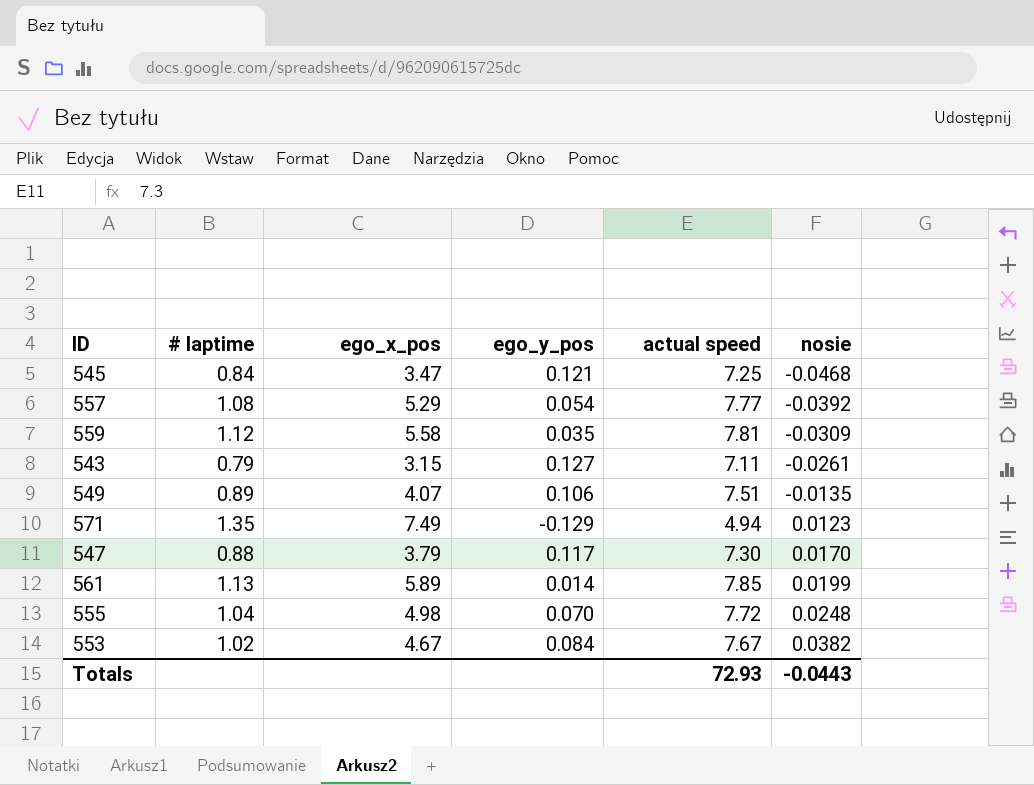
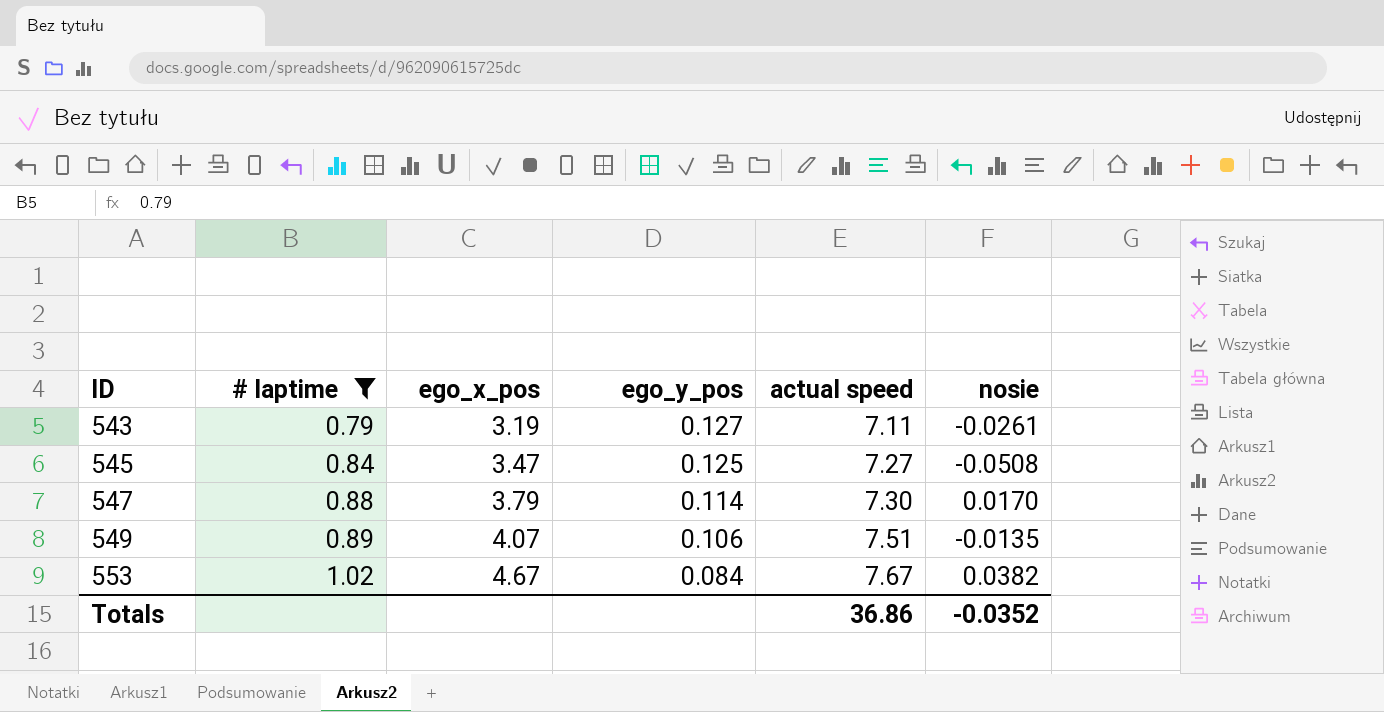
filter: none -> # laptime <= 1.02
row order: nosie ascending -> ID ascending
543 | ego_x_pos: 3.15 -> 3.19
545 | ego_y_pos: 0.121 -> 0.125
545 | actual speed: 7.25 -> 7.27
545 | nosie: -0.0468 -> -0.0508
547 | ego_y_pos: 0.117 -> 0.114
Totals | actual speed: 72.93 -> 36.86
Totals | nosie: -0.0443 -> -0.0352

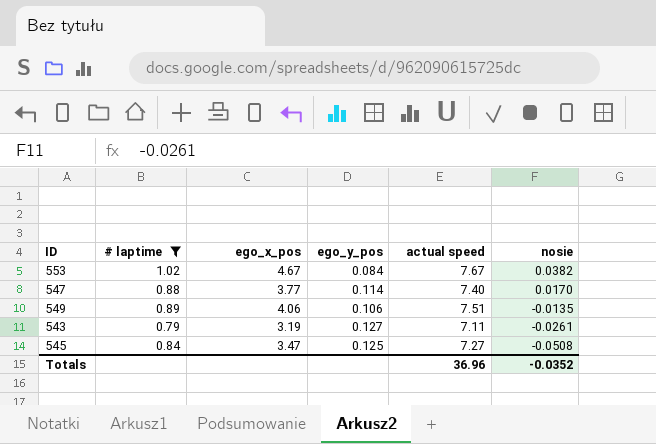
row order: ID ascending -> nosie descending
547 | ego_x_pos: 3.79 -> 3.77
547 | actual speed: 7.30 -> 7.40
549 | ego_x_pos: 4.07 -> 4.06
Totals | actual speed: 36.86 -> 36.96

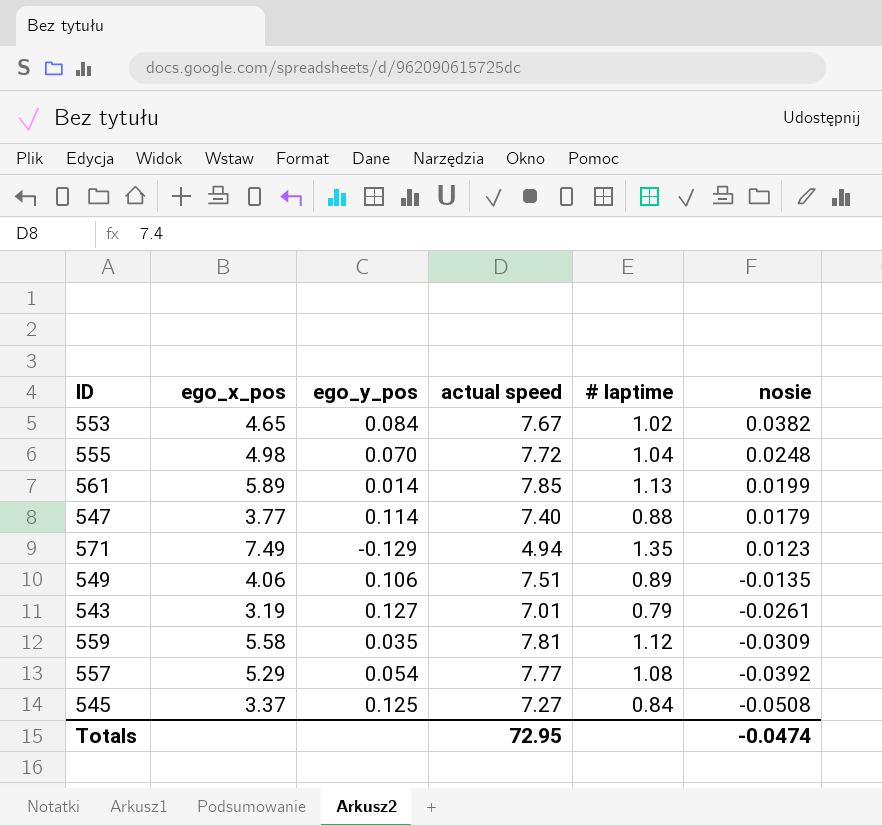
filter: # laptime <= 1.02 -> none
column # laptime | position: 2 -> 5
553 | ego_x_pos: 4.67 -> 4.65
547 | nosie: 0.0170 -> 0.0179
543 | actual speed: 7.11 -> 7.01
545 | ego_x_pos: 3.47 -> 3.37
Totals | actual speed: 36.96 -> 72.95
Totals | nosie: -0.0352 -> -0.0474

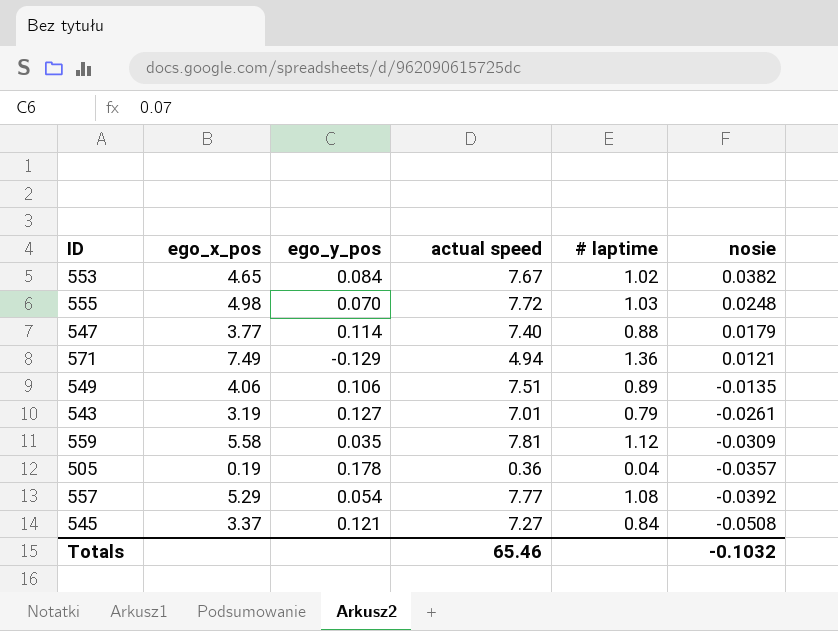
row 561: 5.89 | 0.014 | 7.85 | 1.13 | 0.0199 -> none
555 | # laptime: 1.04 -> 1.03
571 | # laptime: 1.35 -> 1.36
571 | nosie: 0.0123 -> 0.0121
row 505: none -> 0.19 | 0.178 | 0.36 | 0.04 | -0.0357
545 | ego_y_pos: 0.125 -> 0.121
Totals | actual speed: 72.95 -> 65.46
Totals | nosie: -0.0474 -> -0.1032

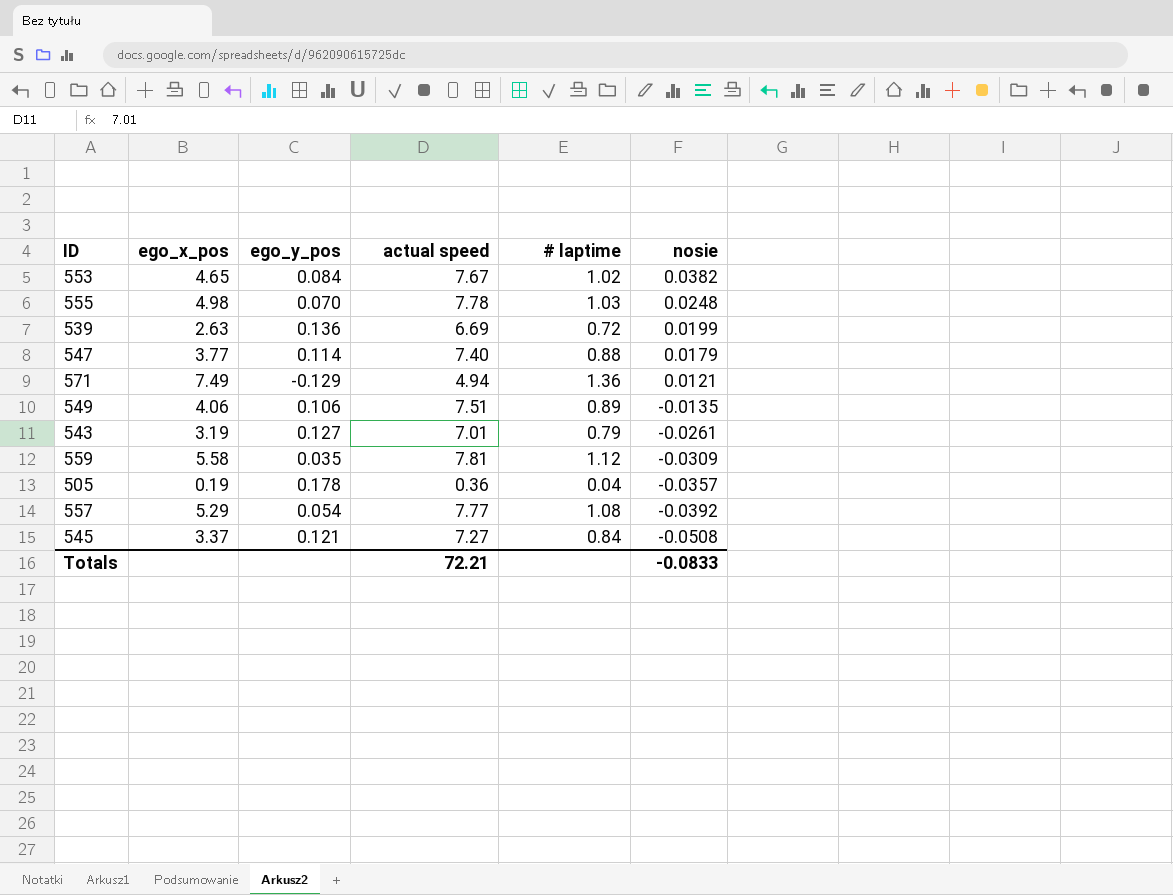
555 | actual speed: 7.72 -> 7.78
row 539: none -> 2.63 | 0.136 | 6.69 | 0.72 | 0.0199
Totals | actual speed: 65.46 -> 72.21
Totals | nosie: -0.1032 -> -0.0833

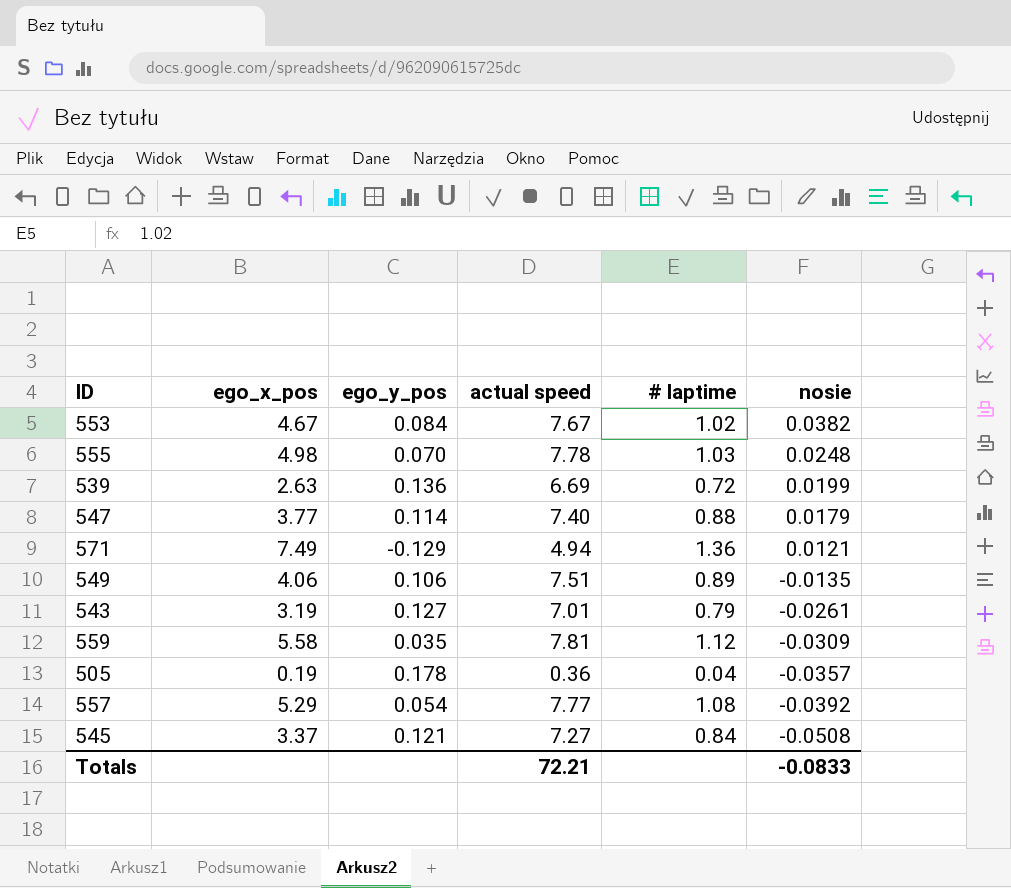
553 | ego_x_pos: 4.65 -> 4.67

